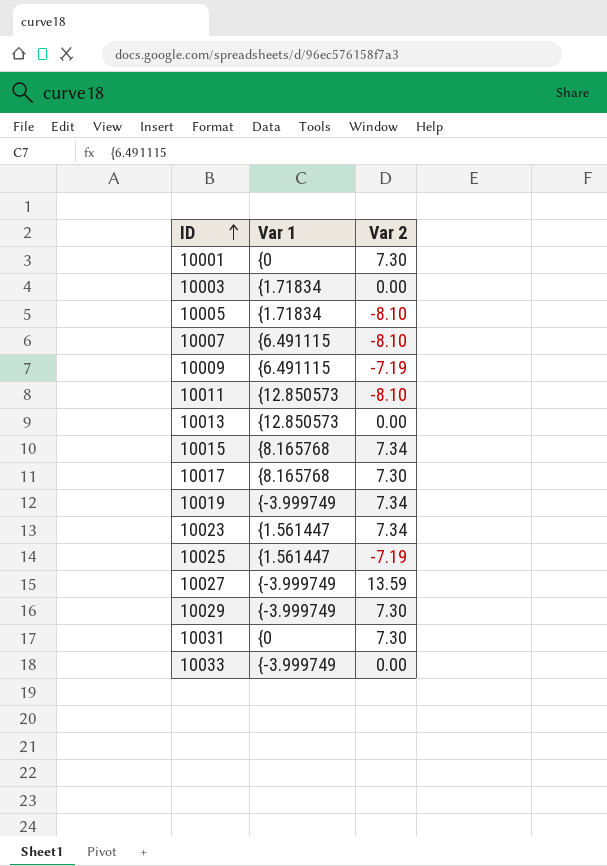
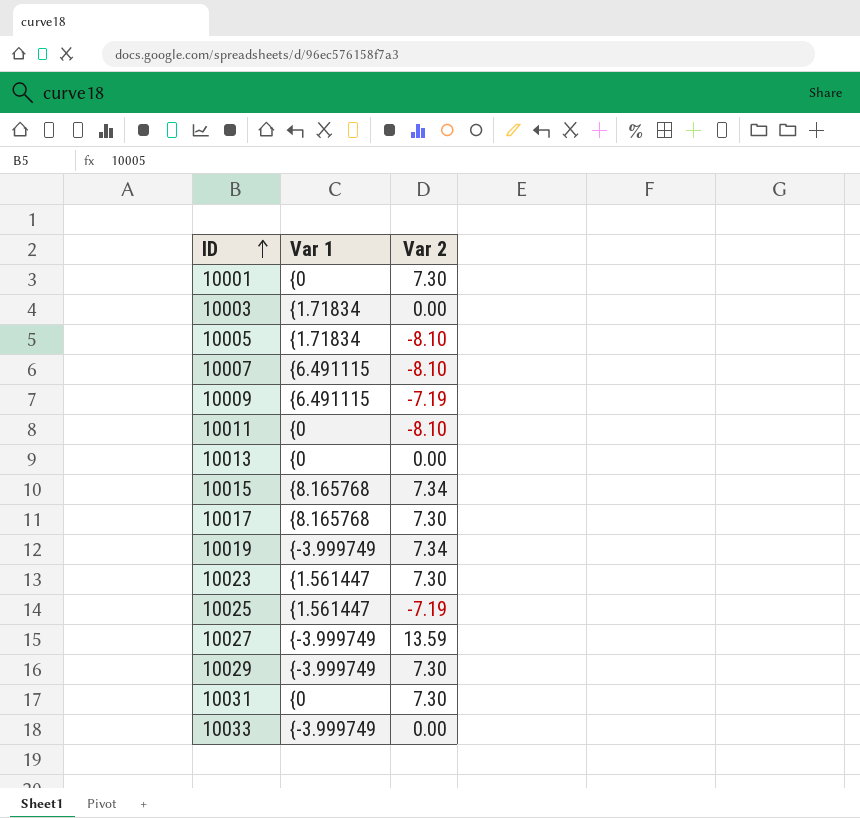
10011 | Var 1: {12.850573 -> {0
10013 | Var 1: {12.850573 -> {0
10023 | Var 2: 7.34 -> 7.30

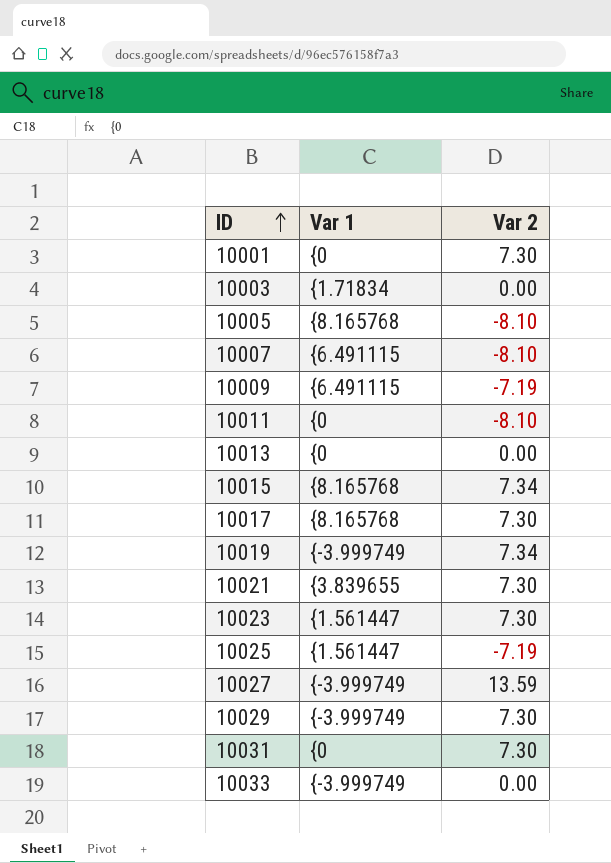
10005 | Var 1: {1.71834 -> {8.165768
row 10021: none -> {3.839655 | 7.30

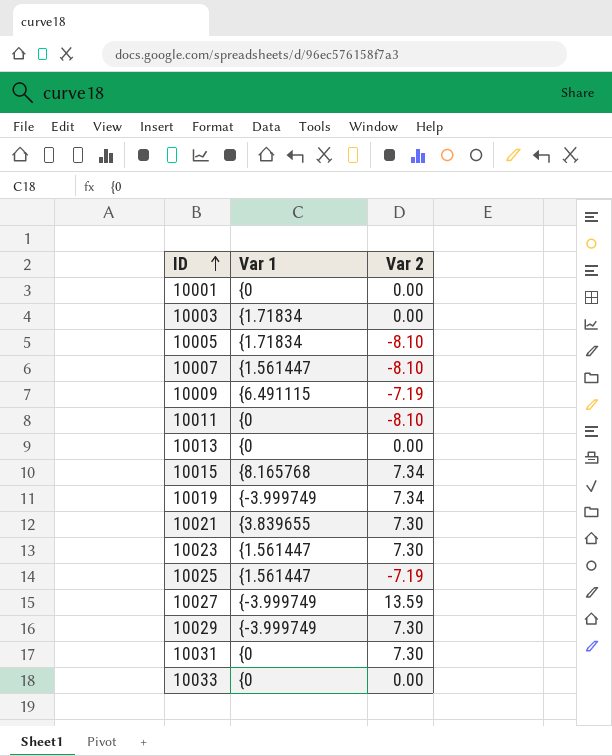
row 10017: {8.165768 | 7.30 -> none
10001 | Var 2: 7.30 -> 0.00
10005 | Var 1: {8.165768 -> {1.71834
10007 | Var 1: {6.491115 -> {1.561447
10033 | Var 1: {-3.999749 -> {0

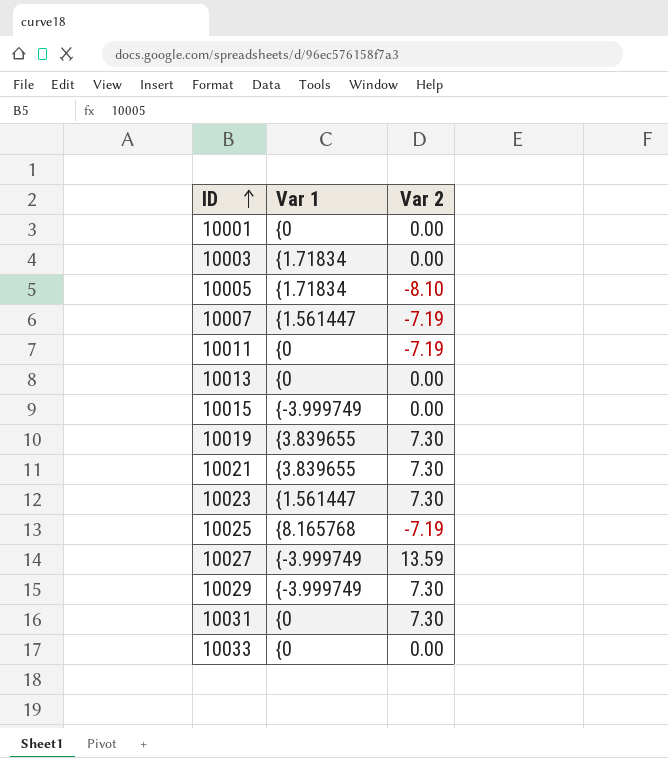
row 10009: {6.491115 | -7.19 -> none
10007 | Var 2: -8.10 -> -7.19
10011 | Var 2: -8.10 -> -7.19
10015 | Var 1: {8.165768 -> {-3.999749
10015 | Var 2: 7.34 -> 0.00
10019 | Var 1: {-3.999749 -> {3.839655
10019 | Var 2: 7.34 -> 7.30
10025 | Var 1: {1.561447 -> {8.165768

